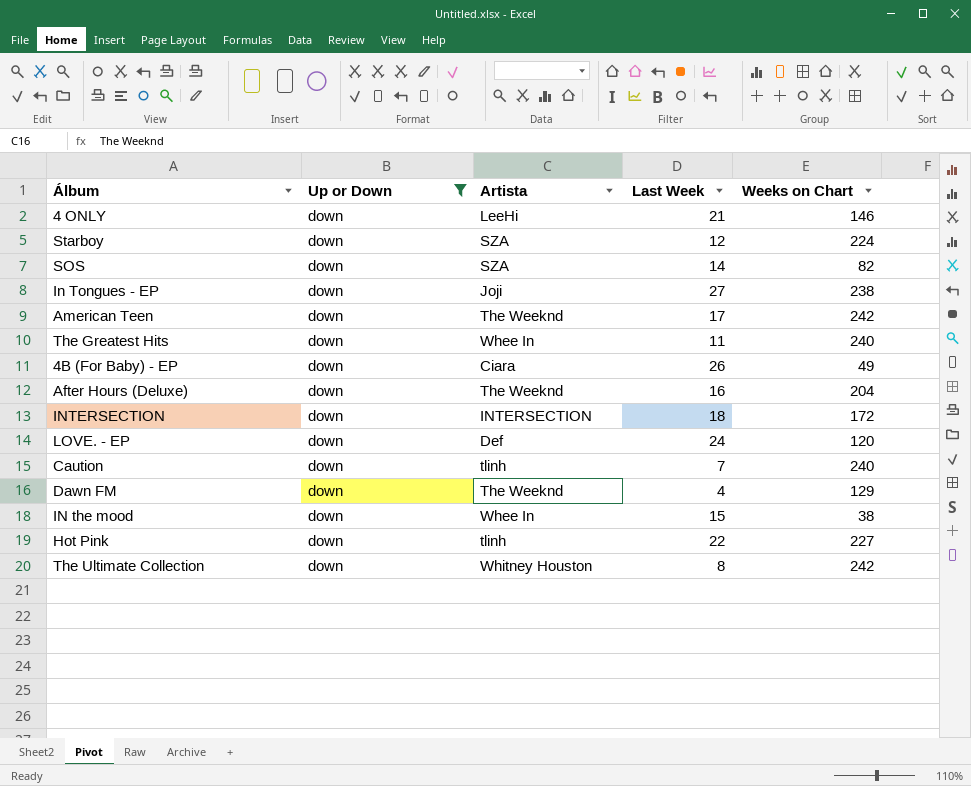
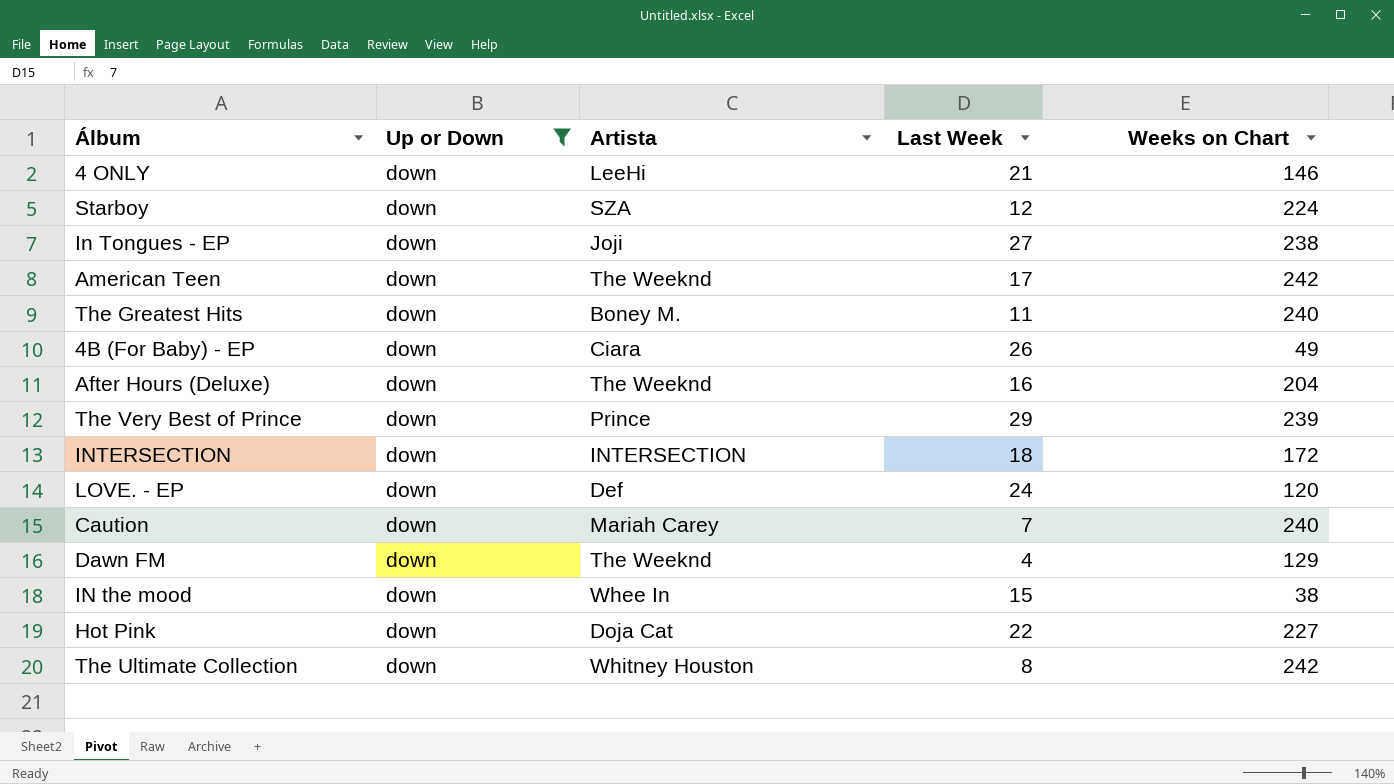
row SOS: down | SZA | 14 | 82 -> none
The Greatest Hits | Artista: Whee In -> Boney M.
row The Very Best of Prince: none -> down | Prince | 29 | 239
Caution | Artista: tlinh -> Mariah Carey
Hot Pink | Artista: tlinh -> Doja Cat

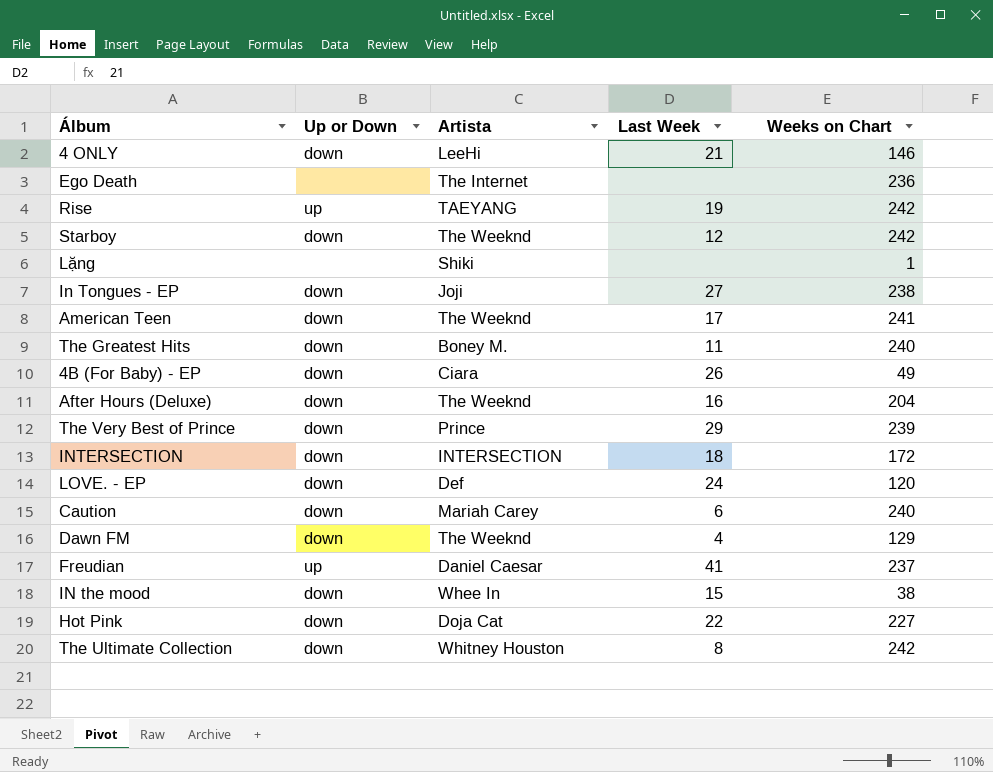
filter: Up or Down = down -> none
Starboy | Artista: SZA -> The Weeknd
Starboy | Weeks on Chart: 224 -> 242
American Teen | Weeks on Chart: 242 -> 241
Caution | Last Week: 7 -> 6

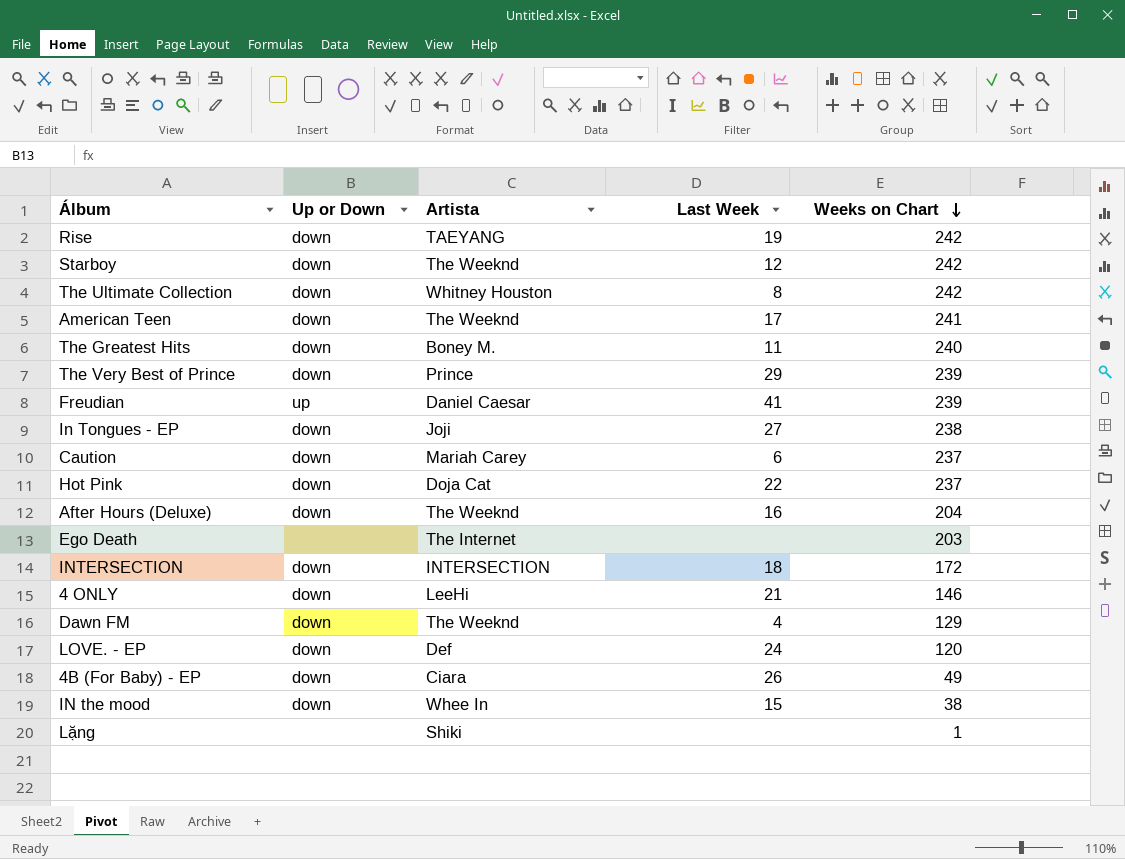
row order: none -> Weeks on Chart descending
Rise | Up or Down: up -> down
Freudian | Weeks on Chart: 237 -> 239
Caution | Weeks on Chart: 240 -> 237
Hot Pink | Weeks on Chart: 227 -> 237
Ego Death | Weeks on Chart: 236 -> 203

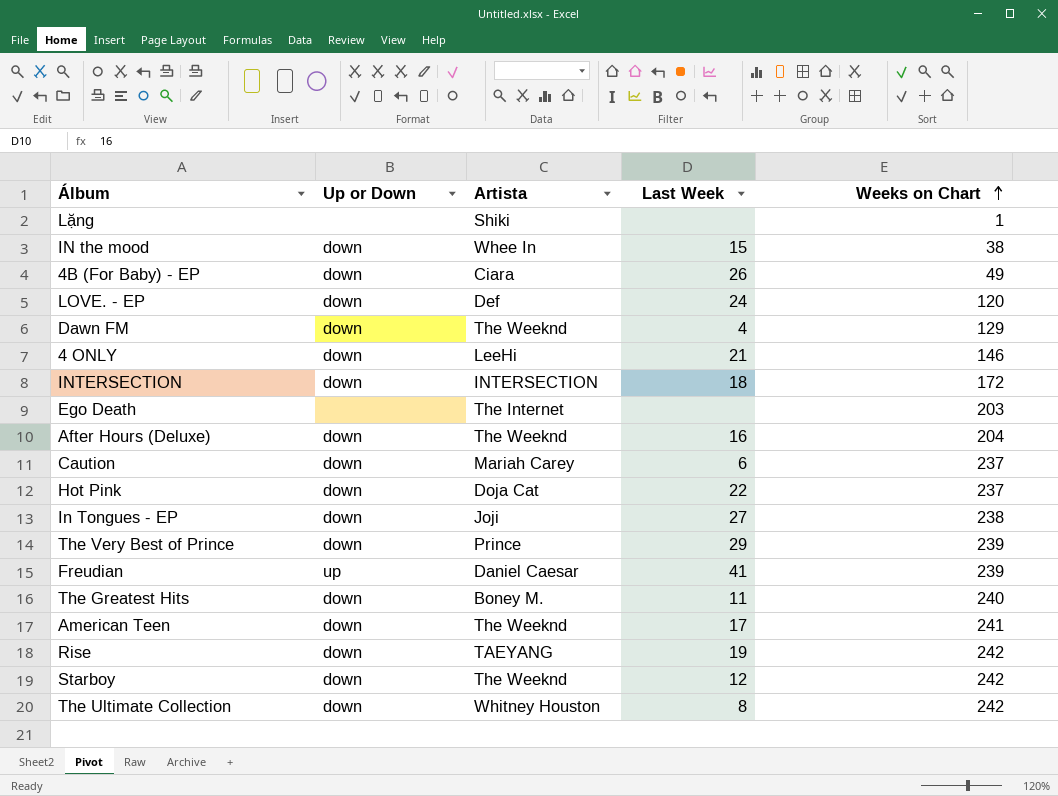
row order: Weeks on Chart descending -> Weeks on Chart ascending

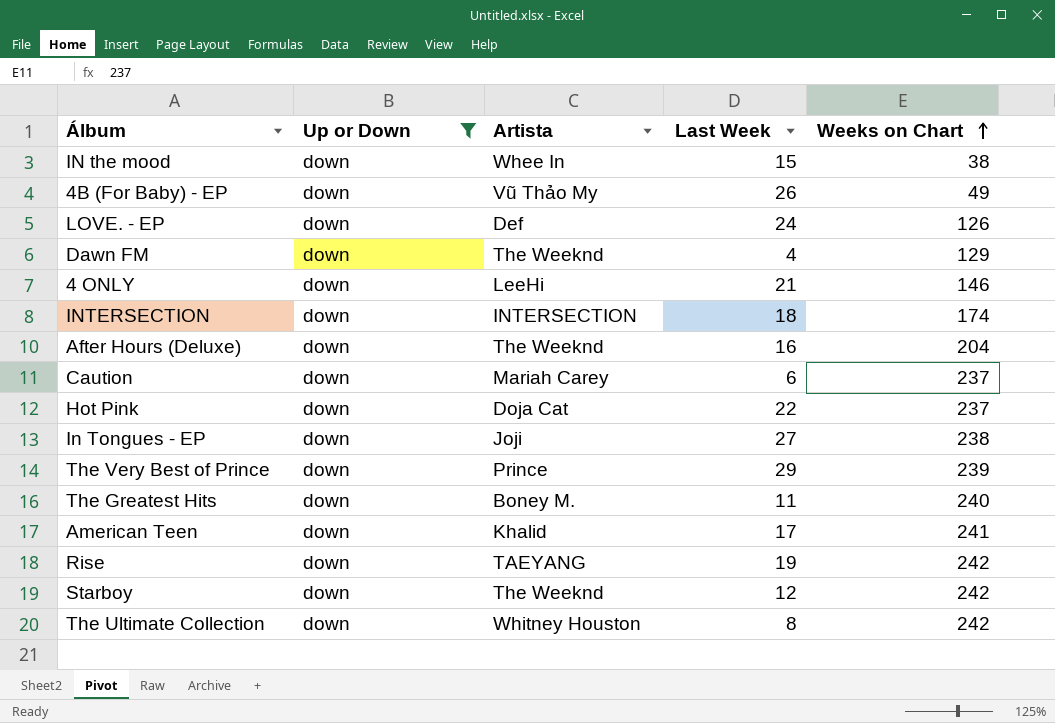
filter: none -> Up or Down = down
4B (For Baby) - EP | Artista: Ciara -> Vũ Thảo My
LOVE. - EP | Weeks on Chart: 120 -> 126
INTERSECTION | Weeks on Chart: 172 -> 174
American Teen | Artista: The Weeknd -> Khalid

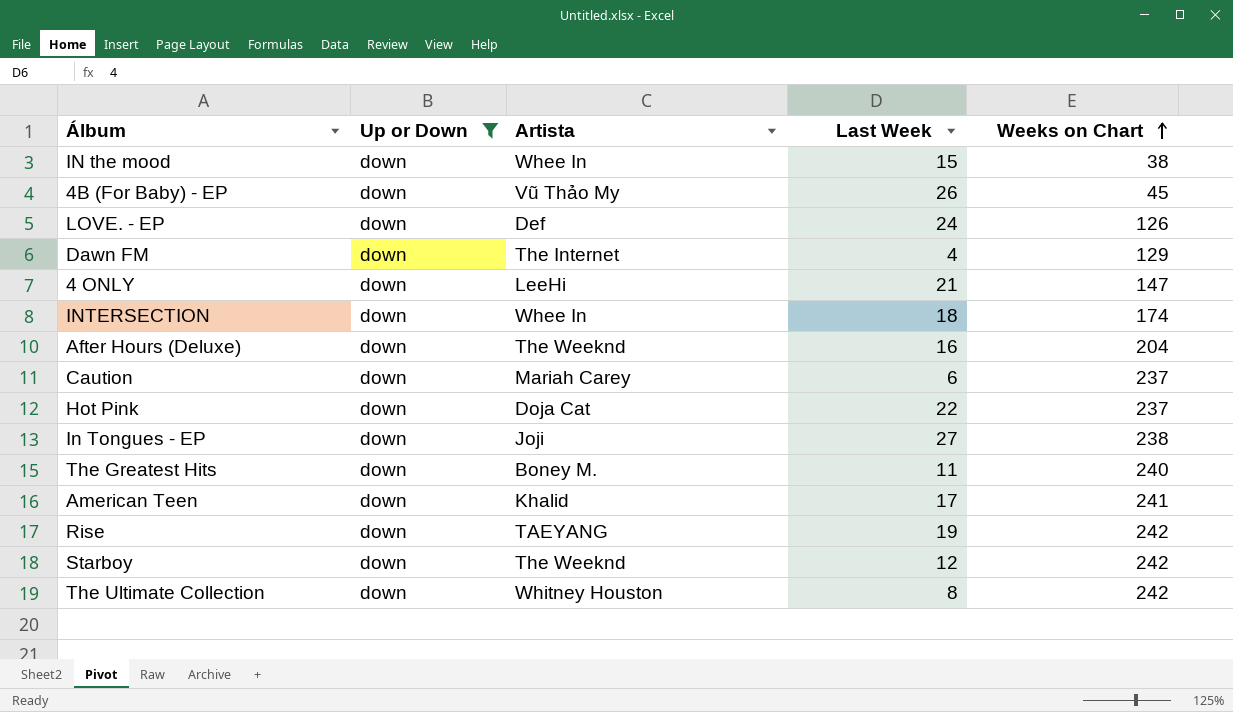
row The Very Best of Prince: down | Prince | 29 | 239 -> none
4B (For Baby) - EP | Weeks on Chart: 49 -> 45
Dawn FM | Artista: The Weeknd -> The Internet
4 ONLY | Weeks on Chart: 146 -> 147
INTERSECTION | Artista: INTERSECTION -> Whee In

